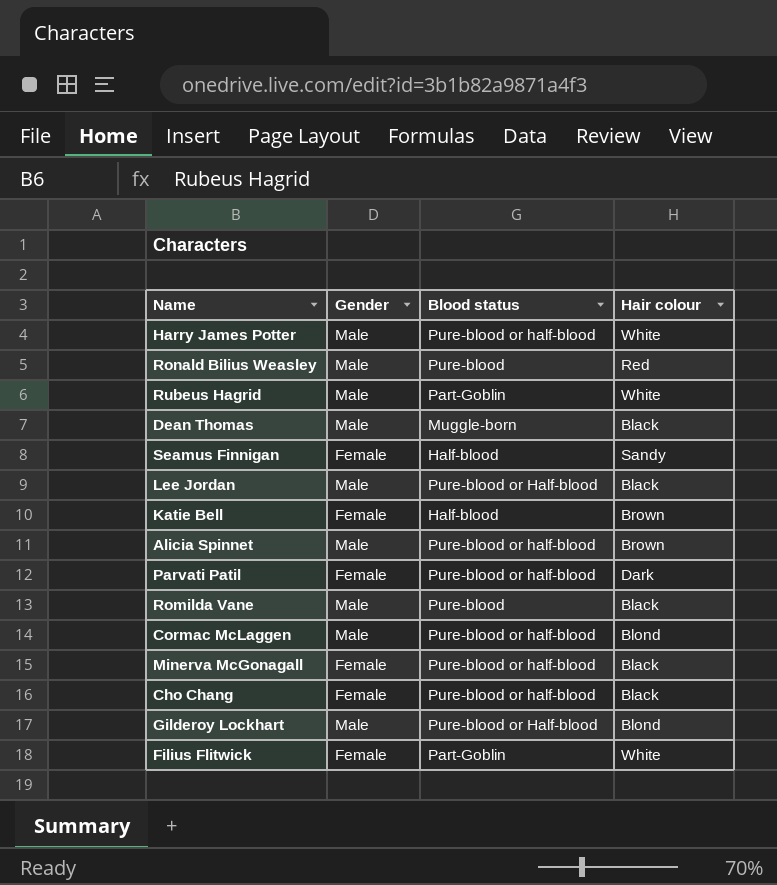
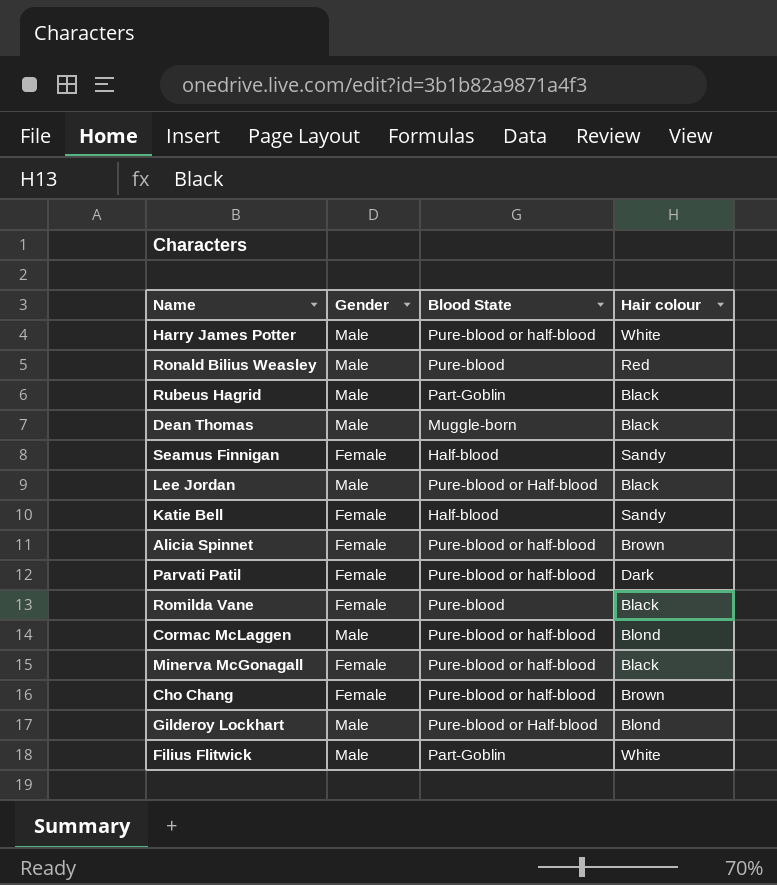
column name: Blood status -> Blood State
Rubeus Hagrid | Hair colour: White -> Black
Katie Bell | Hair colour: Brown -> Sandy
Alicia Spinnet | Gender: Male -> Female
Romilda Vane | Gender: Male -> Female
Cho Chang | Hair colour: Black -> Brown
Filius Flitwick | Gender: Female -> Male

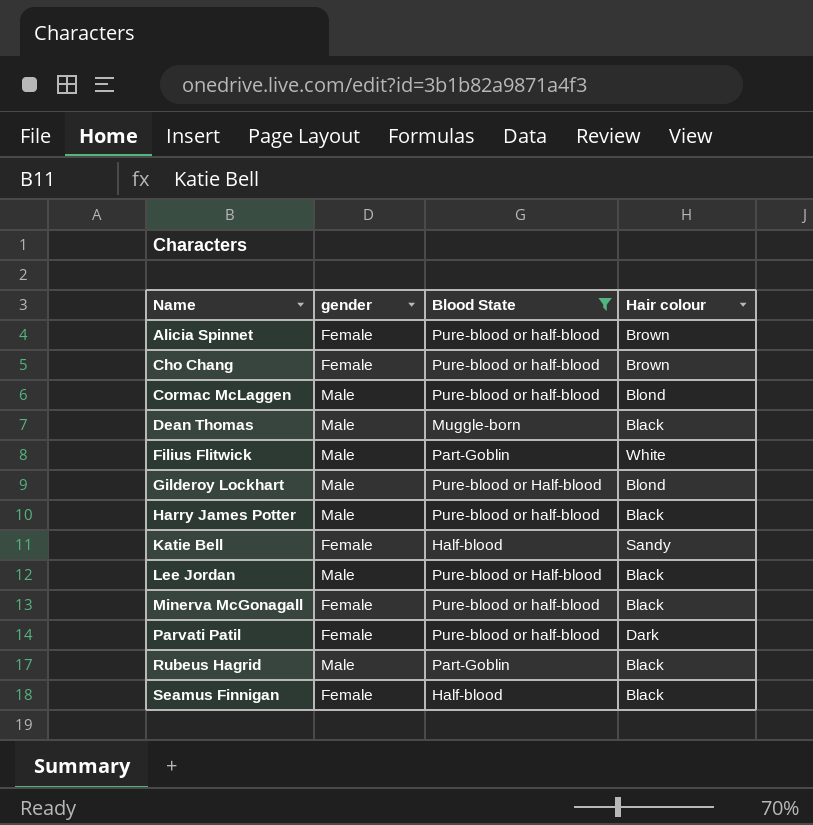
filter: none -> Blood State != Pure-blood
row order: none -> Name ascending
column name: Gender -> gender
Harry James Potter | Hair colour: White -> Black
Seamus Finnigan | Hair colour: Sandy -> Black

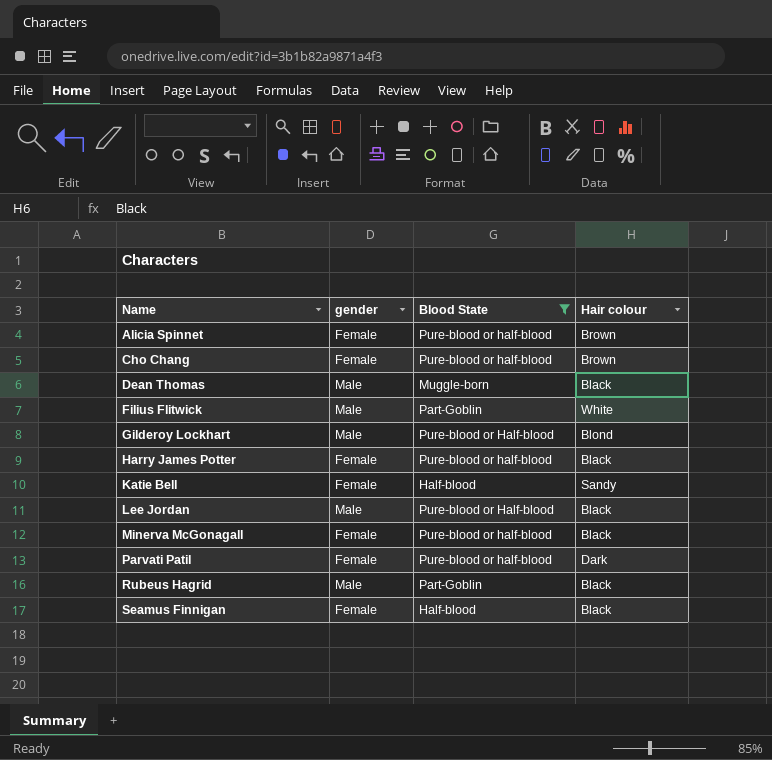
row Cormac McLaggen: Male | Pure-blood or half-blood | Blond -> none
Harry James Potter | gender: Male -> Female

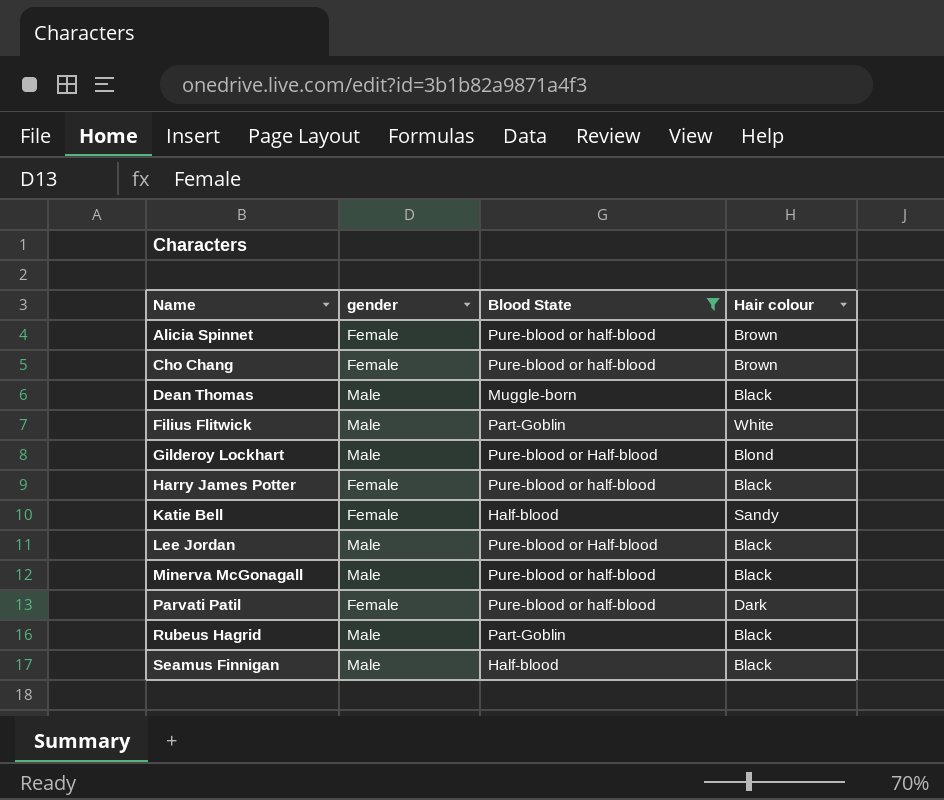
Minerva McGonagall | gender: Female -> Male
Seamus Finnigan | gender: Female -> Male

